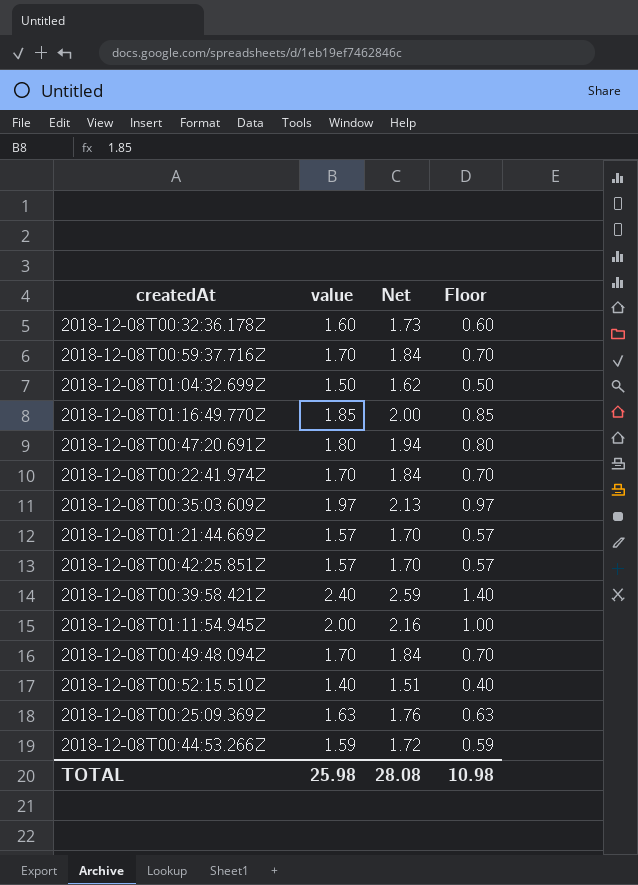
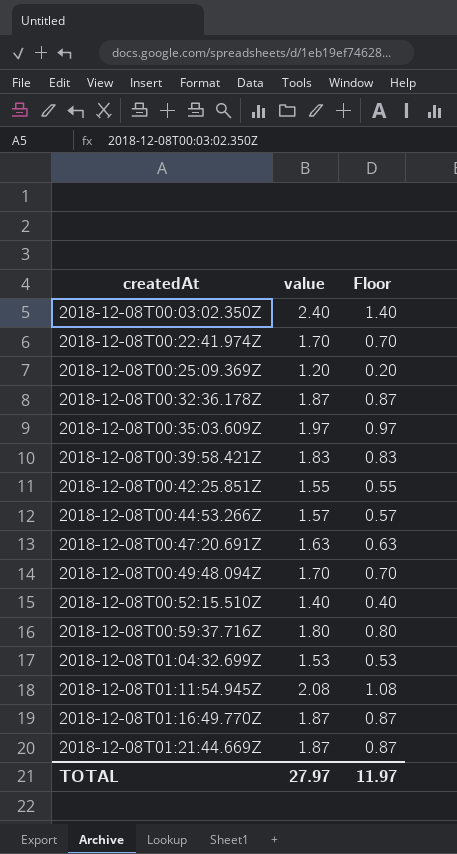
row order: none -> createdAt ascending
column Net | formula: [value] * 1.08 -> none
row 2018-12-08T00:03:02.350Z: none -> 2.40 | 1.40
2018-12-08T00:25:09.369Z | value: 1.63 -> 1.20
2018-12-08T00:25:09.369Z | Floor: 0.63 -> 0.20
2018-12-08T00:32:36.178Z | value: 1.60 -> 1.87
2018-12-08T00:32:36.178Z | Floor: 0.60 -> 0.87
2018-12-08T00:39:58.421Z | value: 2.40 -> 1.83
2018-12-08T00:39:58.421Z | Floor: 1.40 -> 0.83
2018-12-08T00:42:25.851Z | value: 1.57 -> 1.55
2018-12-08T00:42:25.851Z | Floor: 0.57 -> 0.55
2018-12-08T00:44:53.266Z | value: 1.59 -> 1.57
2018-12-08T00:44:53.266Z | Floor: 0.59 -> 0.57
2018-12-08T00:47:20.691Z | value: 1.80 -> 1.63
2018-12-08T00:47:20.691Z | Floor: 0.80 -> 0.63
2018-12-08T00:59:37.716Z | value: 1.70 -> 1.80
2018-12-08T00:59:37.716Z | Floor: 0.70 -> 0.80
2018-12-08T01:04:32.699Z | value: 1.50 -> 1.53
2018-12-08T01:04:32.699Z | Floor: 0.50 -> 0.53
2018-12-08T01:11:54.945Z | value: 2.00 -> 2.08
2018-12-08T01:11:54.945Z | Floor: 1.00 -> 1.08
2018-12-08T01:16:49.770Z | value: 1.85 -> 1.87
2018-12-08T01:16:49.770Z | Floor: 0.85 -> 0.87
2018-12-08T01:21:44.669Z | value: 1.57 -> 1.87
2018-12-08T01:21:44.669Z | Floor: 0.57 -> 0.87
TOTAL | value: 25.98 -> 27.97
TOTAL | Floor: 10.98 -> 11.97

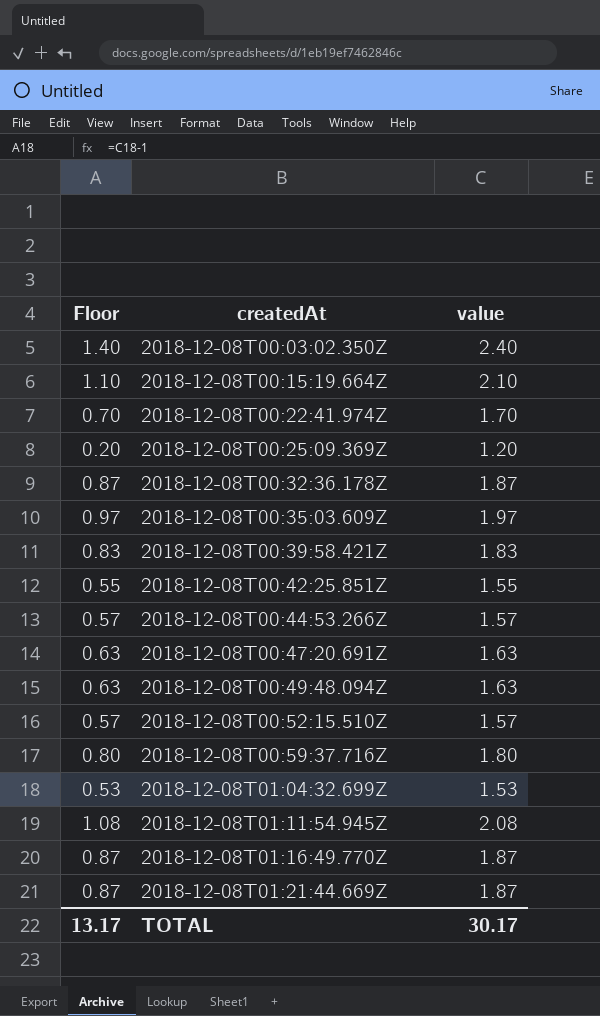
column Floor | position: 3 -> 1
row 2018-12-08T00:15:19.664Z: none -> 1.10 | 2.10
2018-12-08T00:49:48.094Z | Floor: 0.70 -> 0.63
2018-12-08T00:49:48.094Z | value: 1.70 -> 1.63
2018-12-08T00:52:15.510Z | Floor: 0.40 -> 0.57
2018-12-08T00:52:15.510Z | value: 1.40 -> 1.57
TOTAL | Floor: 11.97 -> 13.17
TOTAL | value: 27.97 -> 30.17

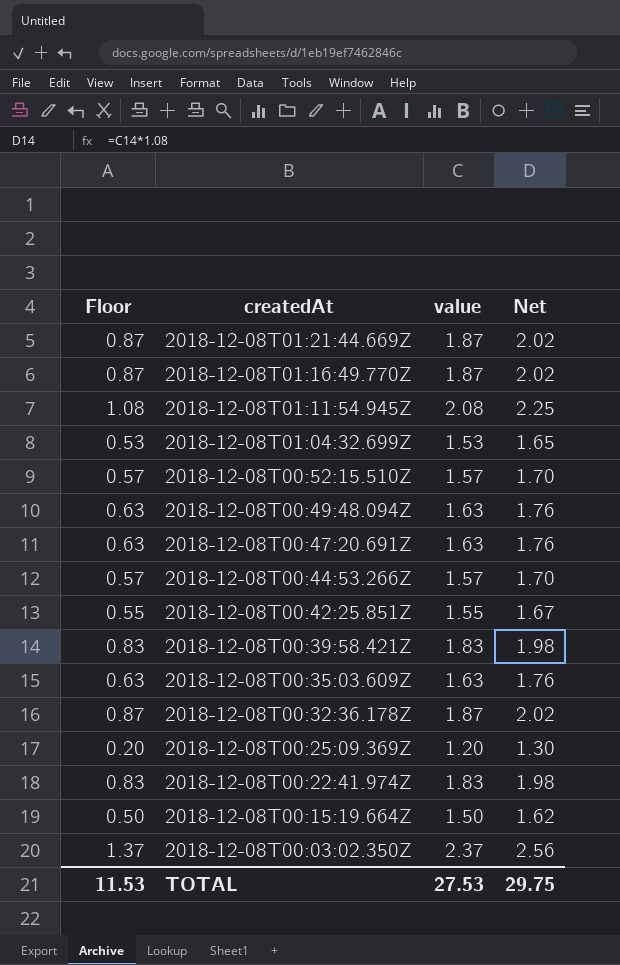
row order: createdAt ascending -> createdAt descending
column Net | formula: none -> [value] * 1.08
row 2018-12-08T00:59:37.716Z: 0.80 | 1.80 -> none
2018-12-08T00:35:03.609Z | Floor: 0.97 -> 0.63
2018-12-08T00:35:03.609Z | value: 1.97 -> 1.63
2018-12-08T00:22:41.974Z | Floor: 0.70 -> 0.83
2018-12-08T00:22:41.974Z | value: 1.70 -> 1.83
2018-12-08T00:15:19.664Z | Floor: 1.10 -> 0.50
2018-12-08T00:15:19.664Z | value: 2.10 -> 1.50
2018-12-08T00:03:02.350Z | Floor: 1.40 -> 1.37
2018-12-08T00:03:02.350Z | value: 2.40 -> 2.37
TOTAL | Floor: 13.17 -> 11.53
TOTAL | value: 30.17 -> 27.53

